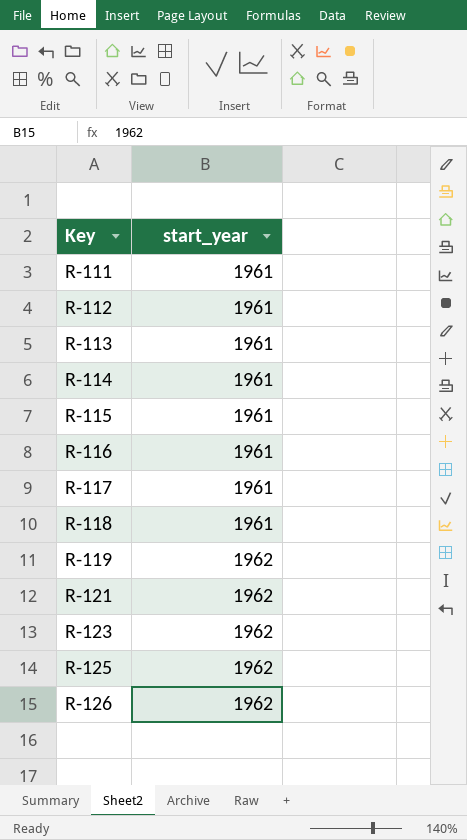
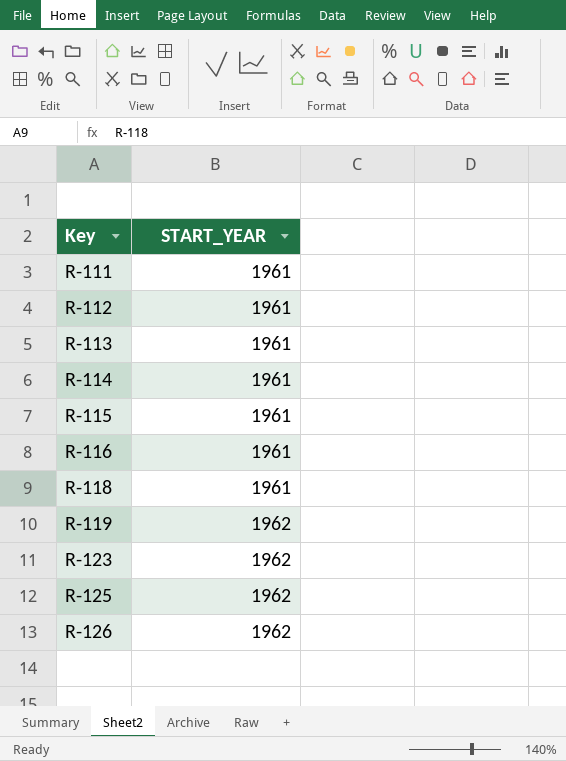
column name: start_year -> START_YEAR
row R-117: 1961 -> none
row R-121: 1962 -> none

